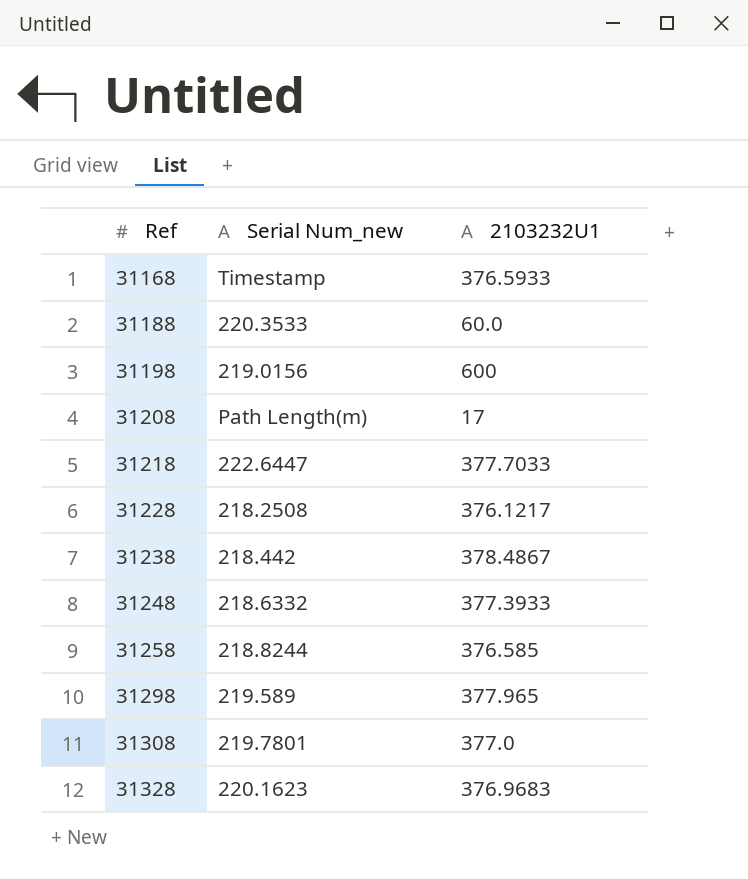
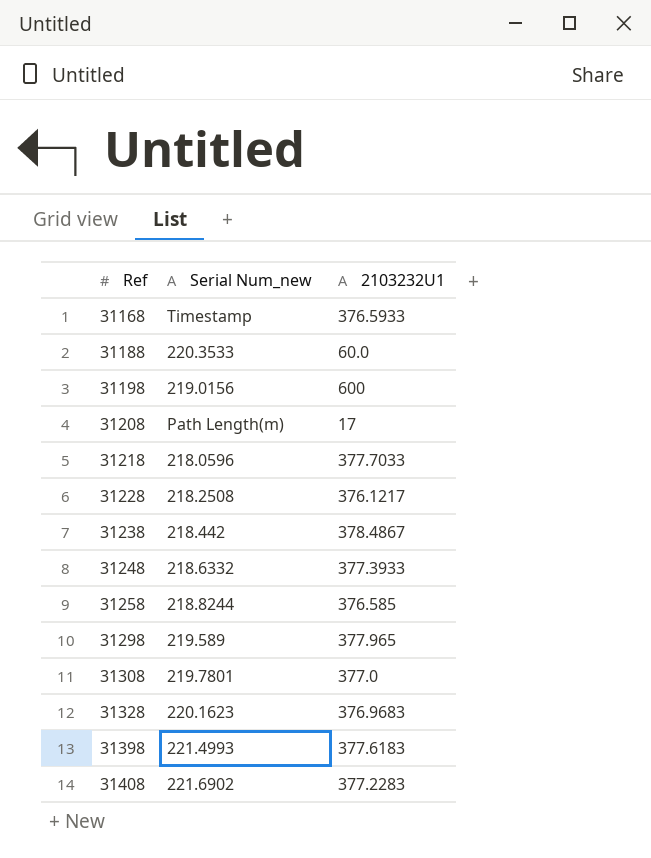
31218 | Serial Num_new: 222.6447 -> 218.0596
row 31398: none -> 221.4993 | 377.6183
row 31408: none -> 221.6902 | 377.2283

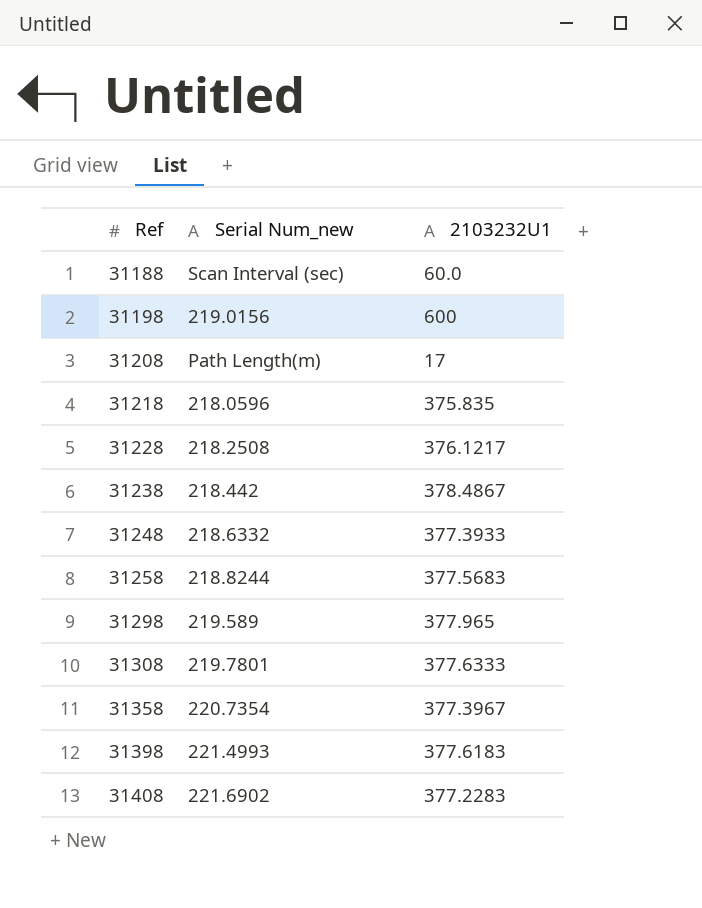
row 31168: Timestamp | 376.5933 -> none
row 31328: 220.1623 | 376.9683 -> none
31188 | Serial Num_new: 220.3533 -> Scan Interval (sec)
31218 | 2103232U1: 377.7033 -> 375.835
31258 | 2103232U1: 376.585 -> 377.5683
31308 | 2103232U1: 377.0 -> 377.6333
row 31358: none -> 220.7354 | 377.3967

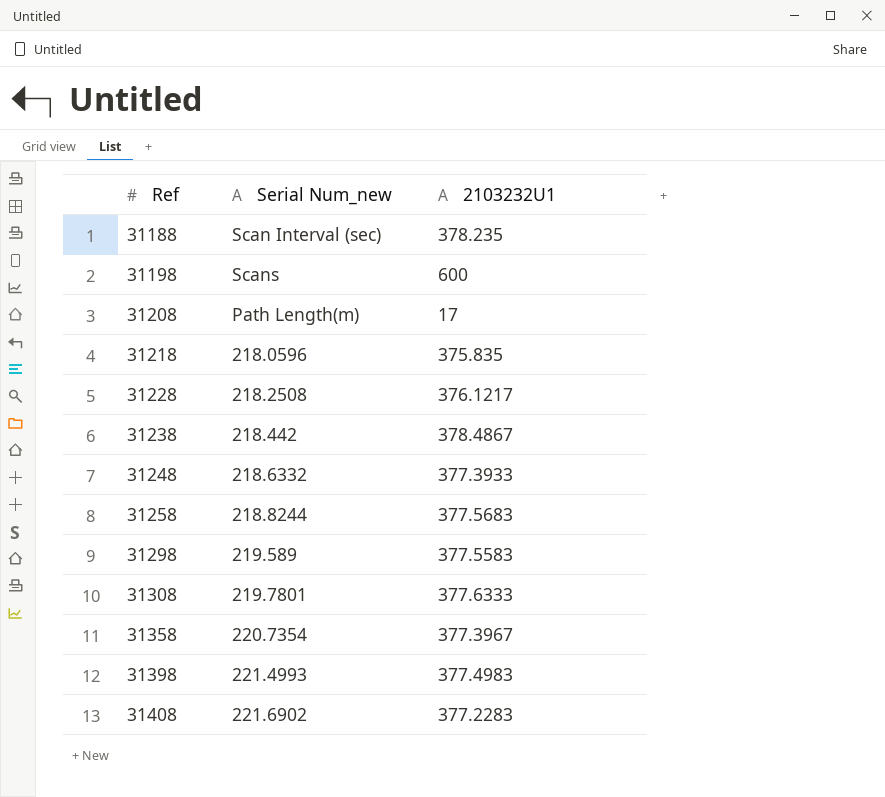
31188 | 2103232U1: 60.0 -> 378.235
31198 | Serial Num_new: 219.0156 -> Scans
31298 | 2103232U1: 377.965 -> 377.5583
31398 | 2103232U1: 377.6183 -> 377.4983

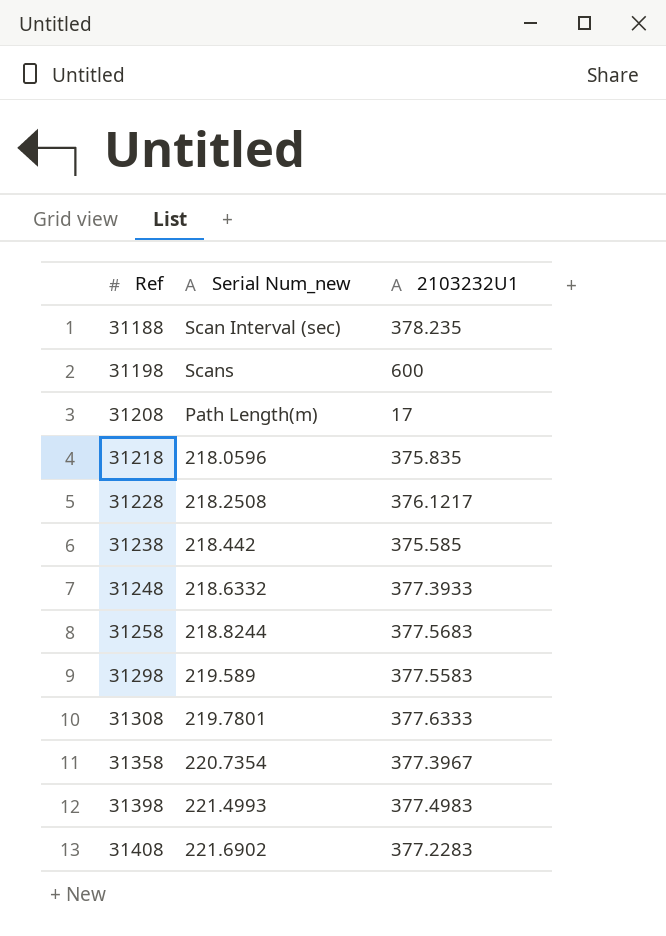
31238 | 2103232U1: 378.4867 -> 375.585

